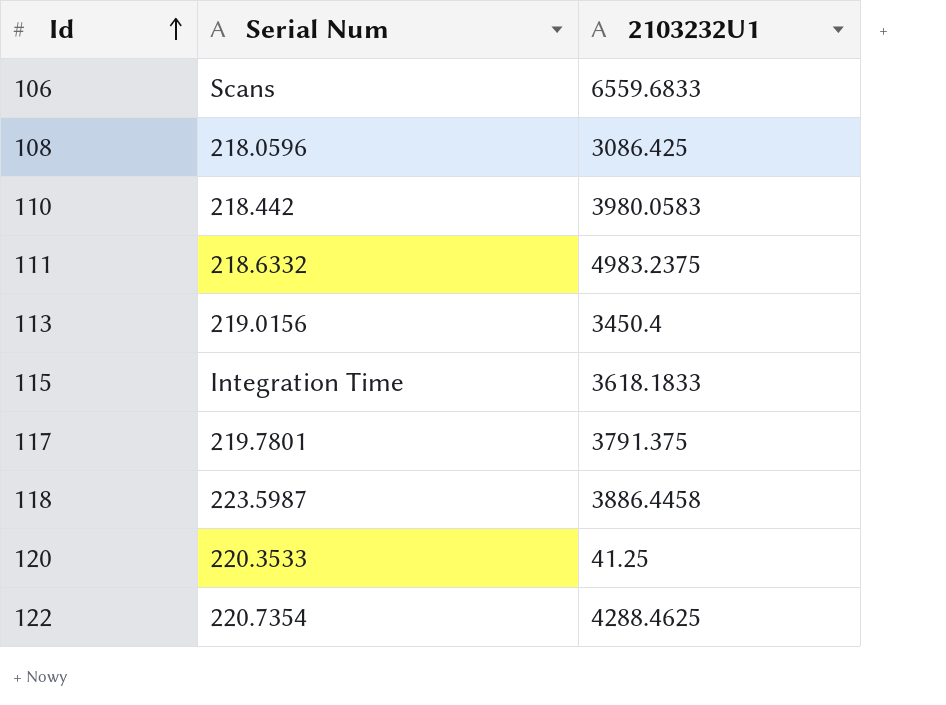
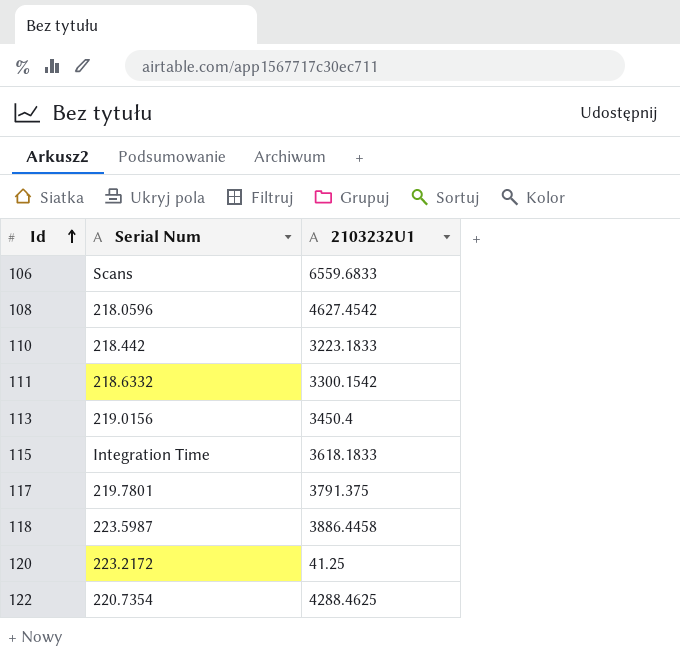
108 | 2103232U1: 3086.425 -> 4627.4542
110 | 2103232U1: 3980.0583 -> 3223.1833
111 | 2103232U1: 4983.2375 -> 3300.1542
120 | Serial Num: 220.3533 -> 223.2172

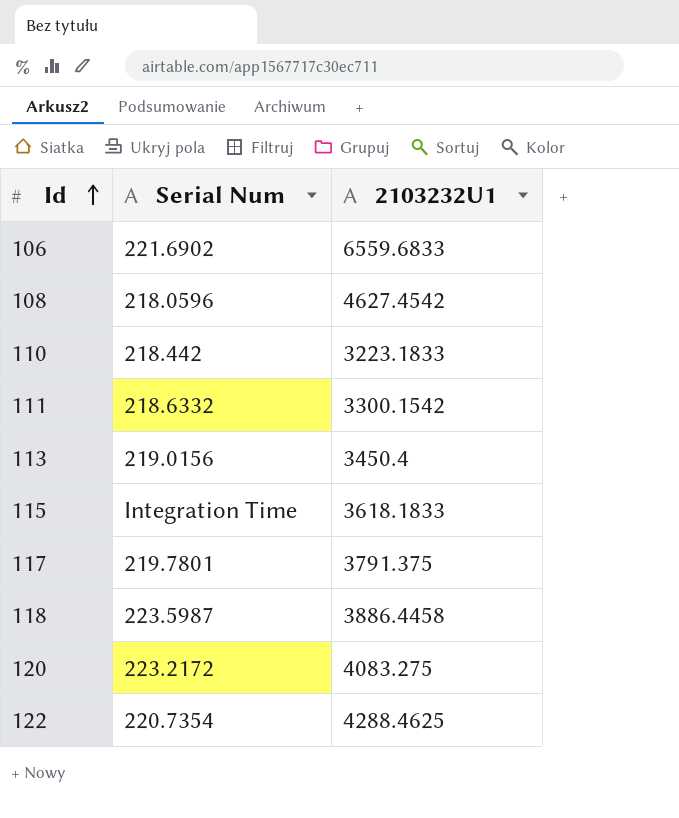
106 | Serial Num: Scans -> 221.6902
120 | 2103232U1: 41.25 -> 4083.275

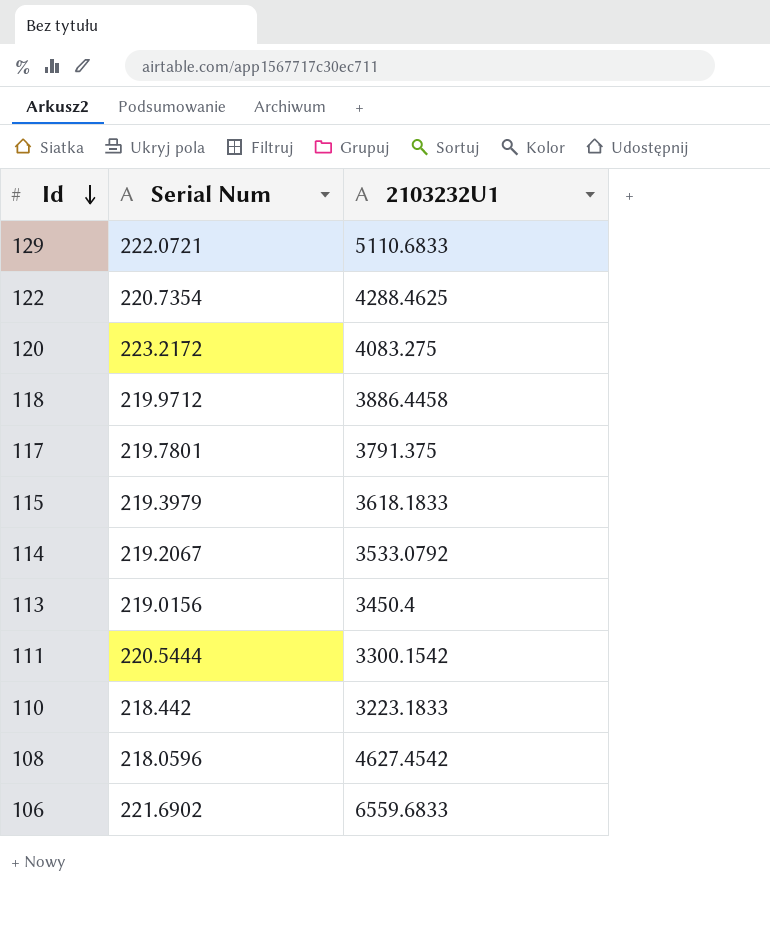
row order: Id ascending -> Id descending
row 129: none -> 222.0721 | 5110.6833
118 | Serial Num: 223.5987 -> 219.9712
115 | Serial Num: Integration Time -> 219.3979
row 114: none -> 219.2067 | 3533.0792
111 | Serial Num: 218.6332 -> 220.5444

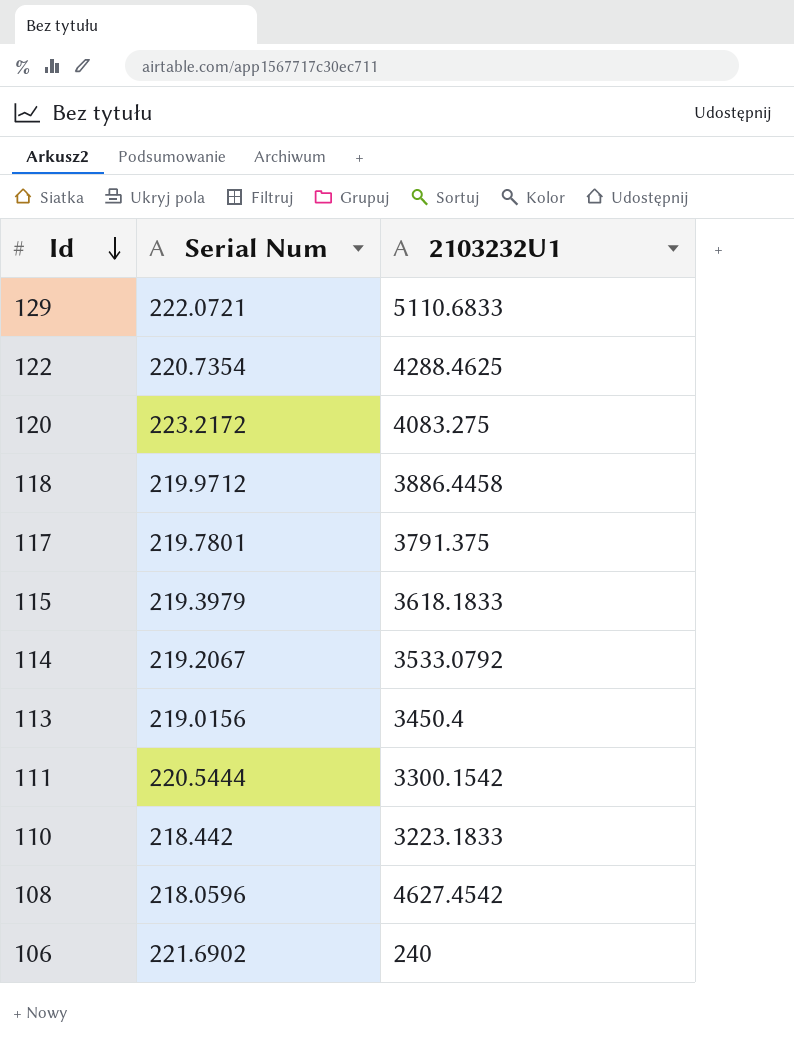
106 | 2103232U1: 6559.6833 -> 240

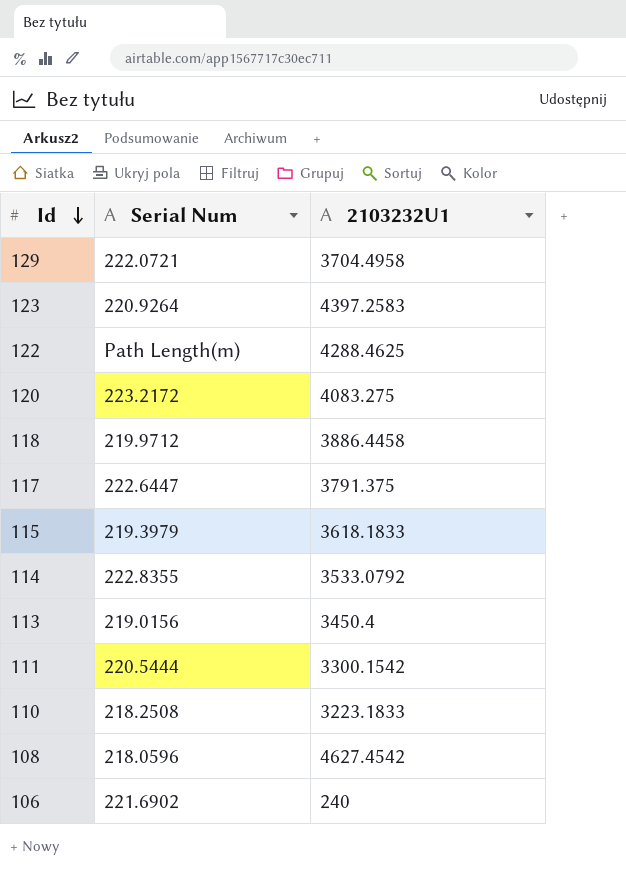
129 | 2103232U1: 5110.6833 -> 3704.4958
row 123: none -> 220.9264 | 4397.2583
122 | Serial Num: 220.7354 -> Path Length(m)
117 | Serial Num: 219.7801 -> 222.6447
114 | Serial Num: 219.2067 -> 222.8355
110 | Serial Num: 218.442 -> 218.2508

